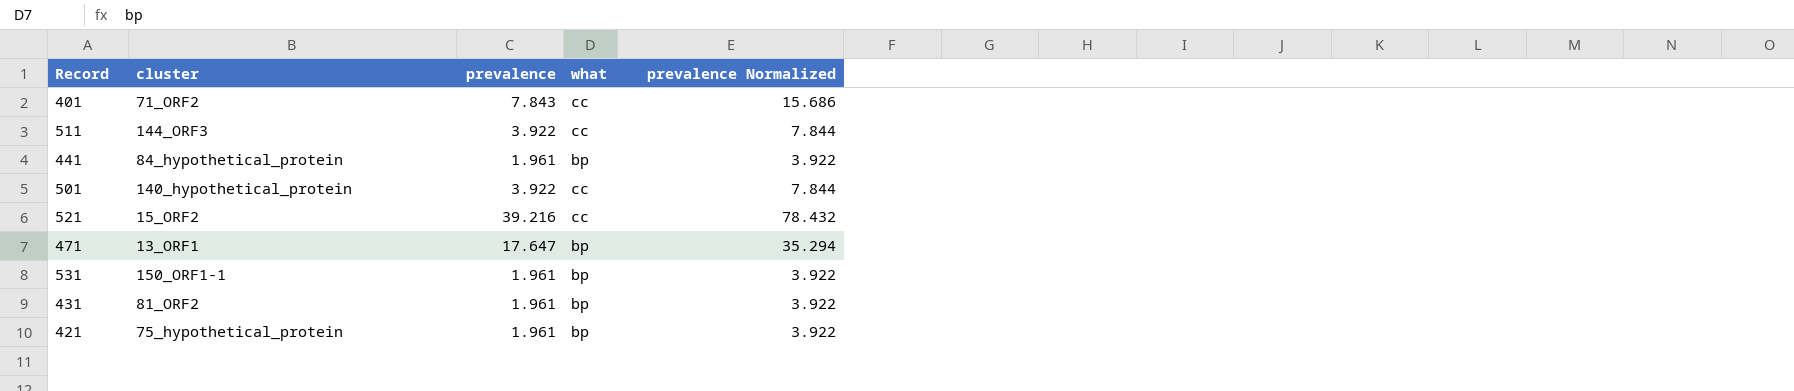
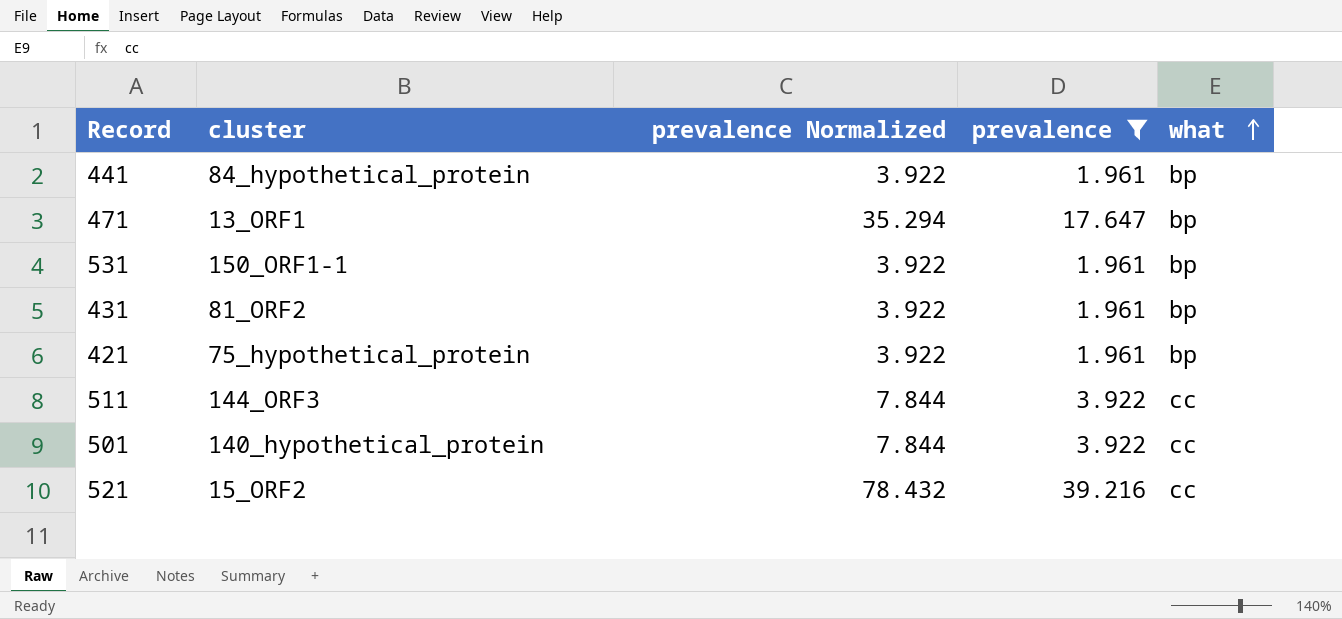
filter: none -> prevalence != 7.843
row order: none -> what ascending
column prevalence Normalized | position: 5 -> 3

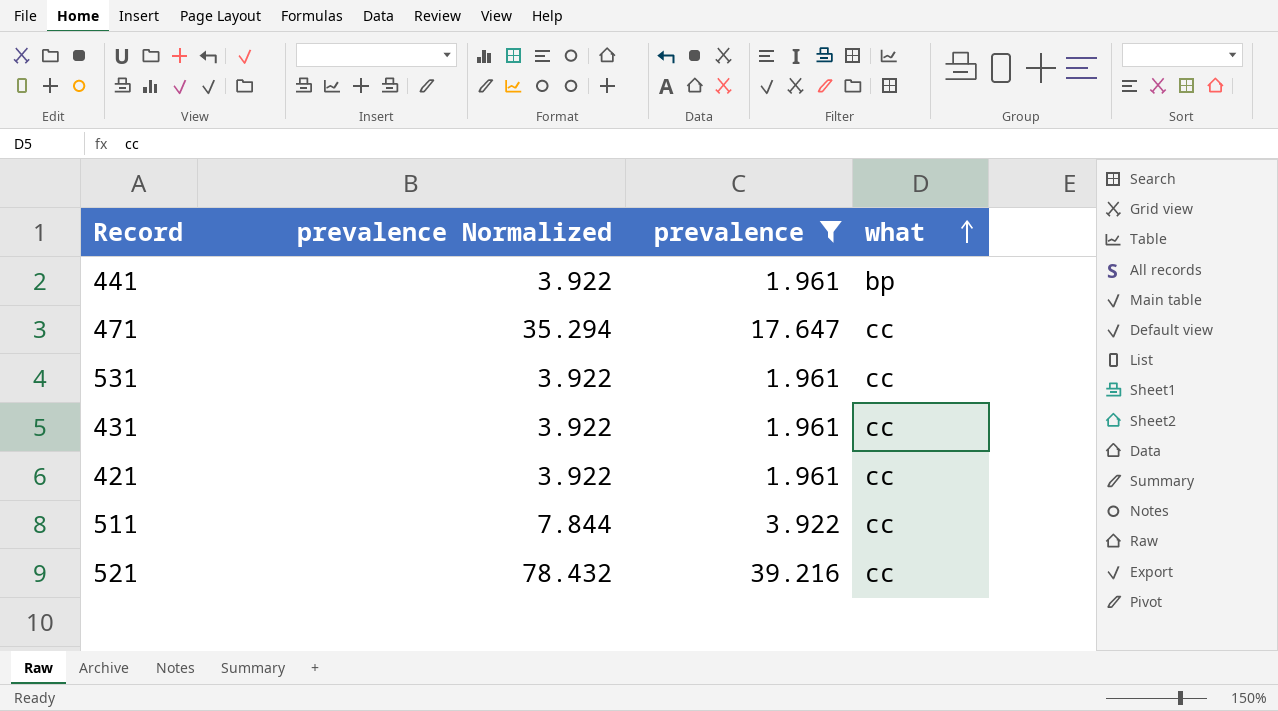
column cluster | position: 2 -> none
row 501: 140_hypothetical_protein | 7.844 | 3.922 | cc -> none
471 | what: bp -> cc
531 | what: bp -> cc
431 | what: bp -> cc
421 | what: bp -> cc

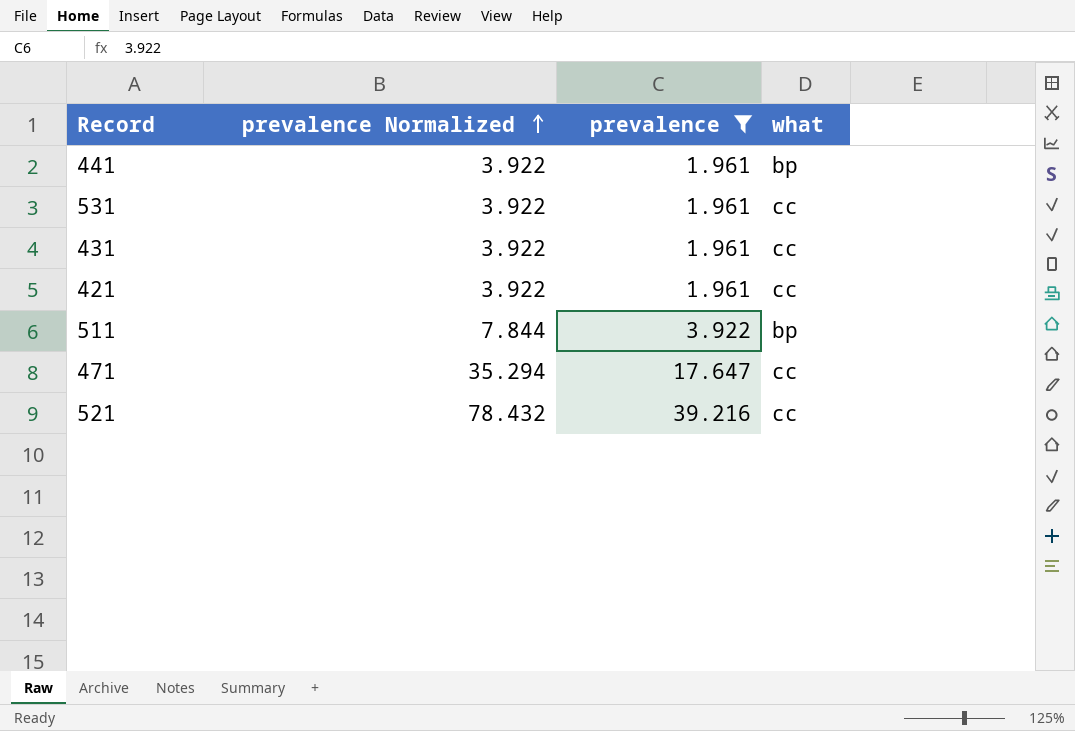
row order: what ascending -> prevalence Normalized ascending
511 | what: cc -> bp

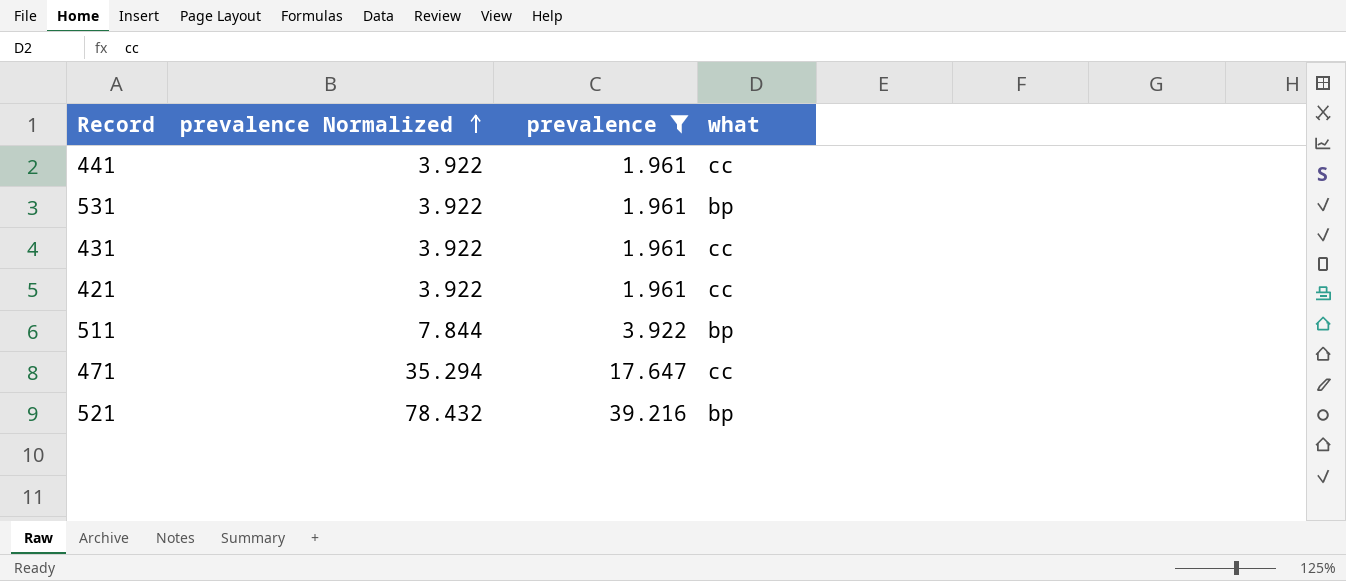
441 | what: bp -> cc
531 | what: cc -> bp
521 | what: cc -> bp

